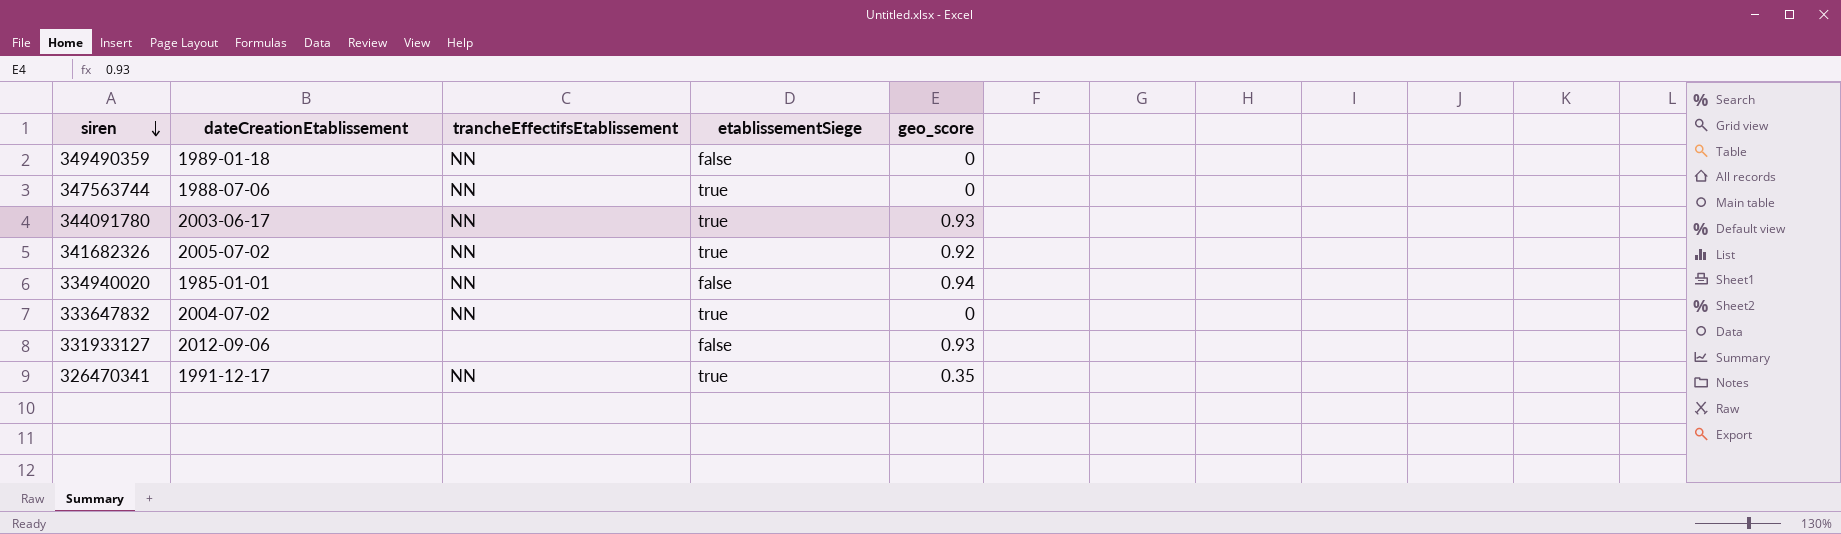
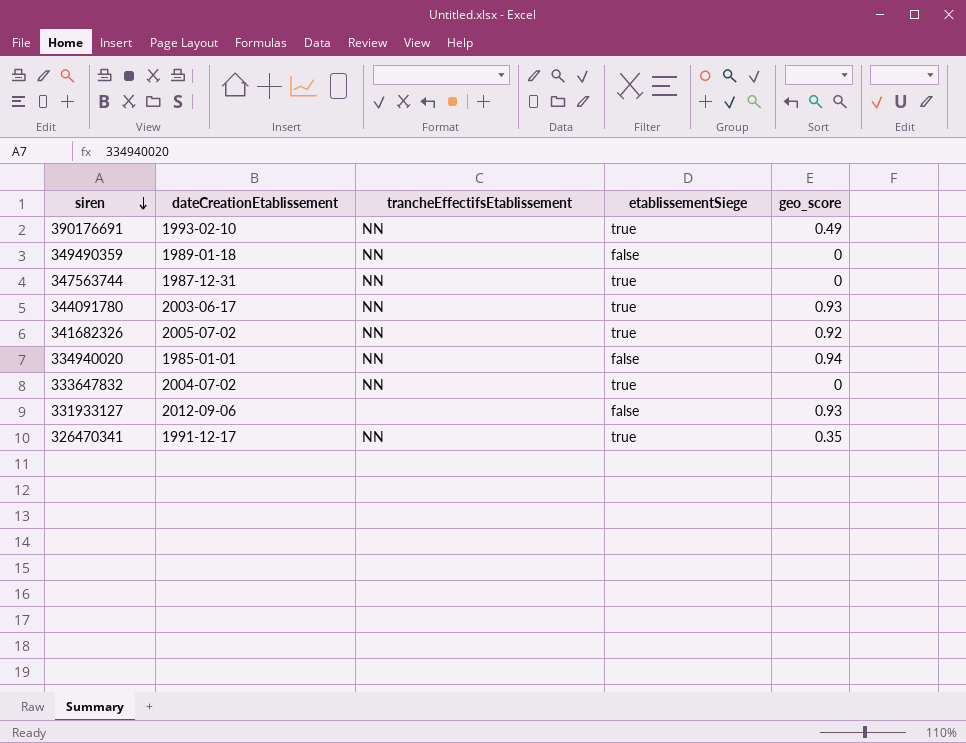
row 390176691: none -> 1993-02-10 | NN | true | 0.49
347563744 | dateCreationEtablissement: 1988-07-06 -> 1987-12-31

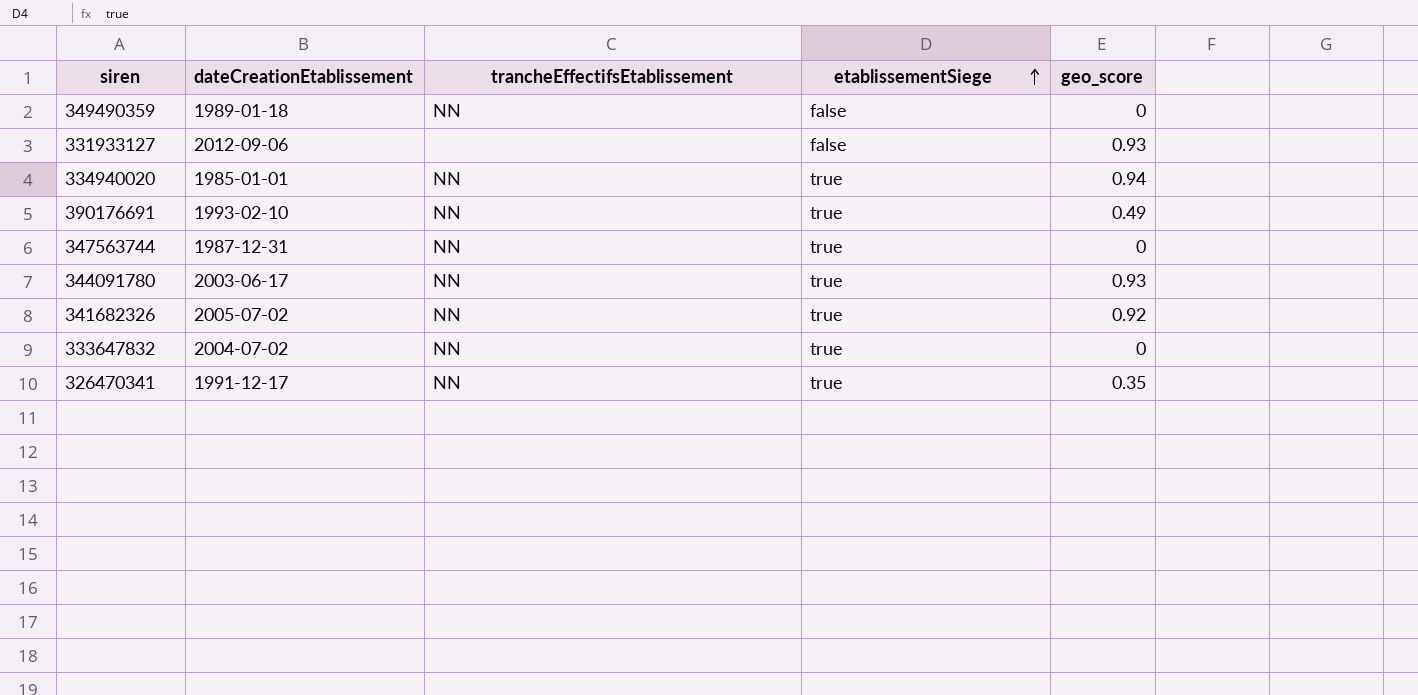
row order: siren descending -> etablissementSiege ascending
334940020 | etablissementSiege: false -> true

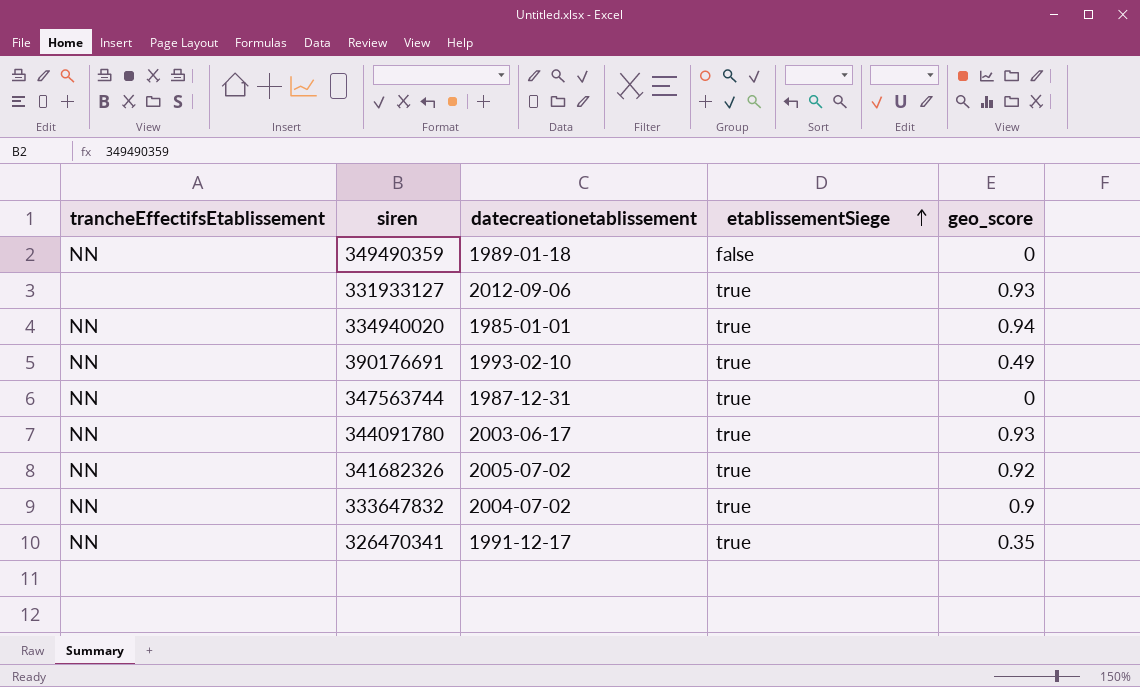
column trancheEffectifsEtablissement | position: 3 -> 1
column name: dateCreationEtablissement -> datecreationetablissement
331933127 | etablissementSiege: false -> true
333647832 | geo_score: 0 -> 0.9

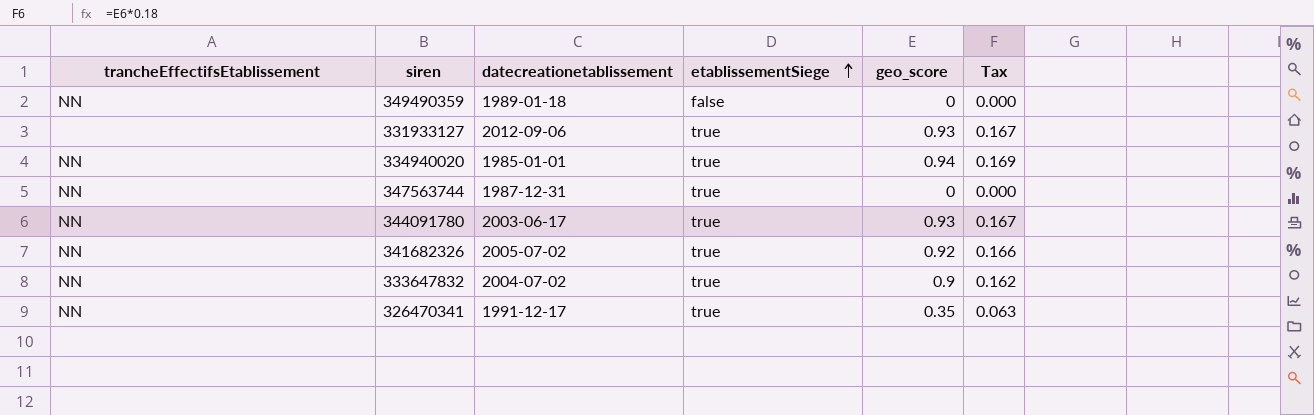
column Tax | formula: none -> [geo_score] * 0.18
row 390176691: NN | 1993-02-10 | true | 0.49 -> none

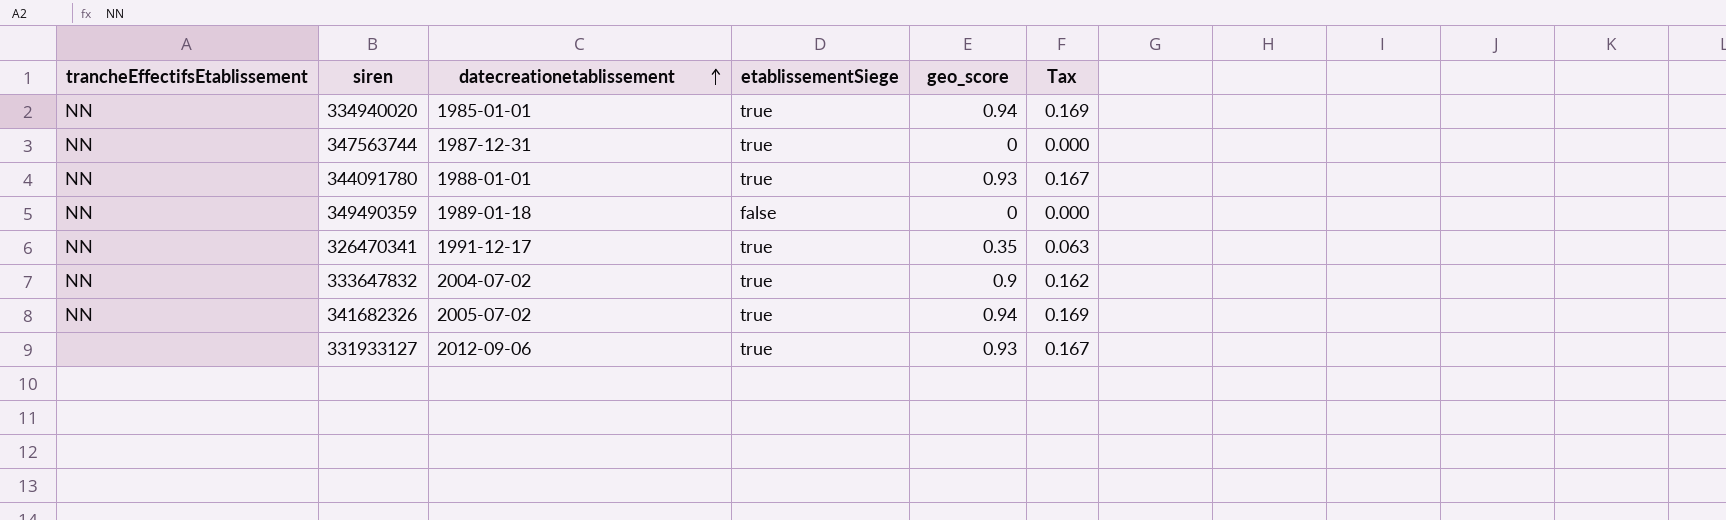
row order: etablissementSiege ascending -> datecreationetablissement ascending
344091780 | datecreationetablissement: 2003-06-17 -> 1988-01-01
341682326 | geo_score: 0.92 -> 0.94
341682326 | Tax: 0.166 -> 0.169

